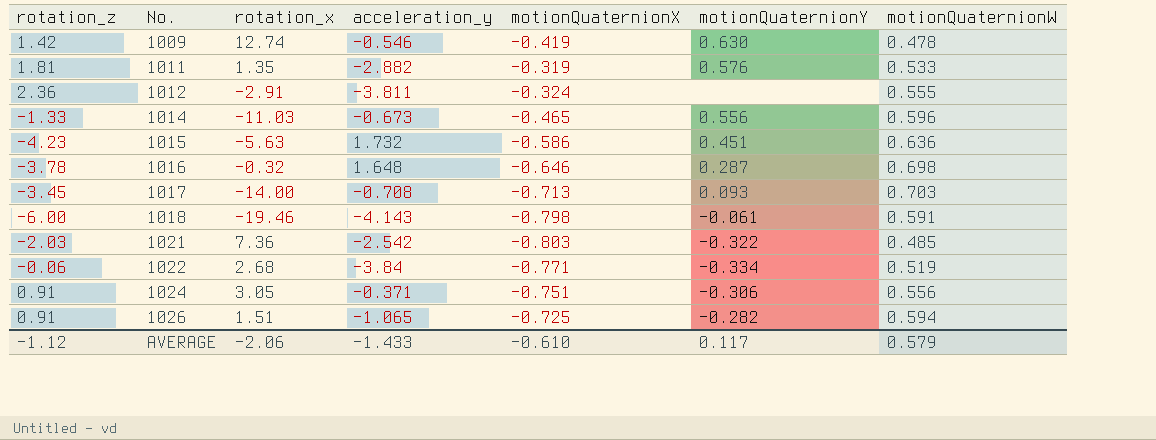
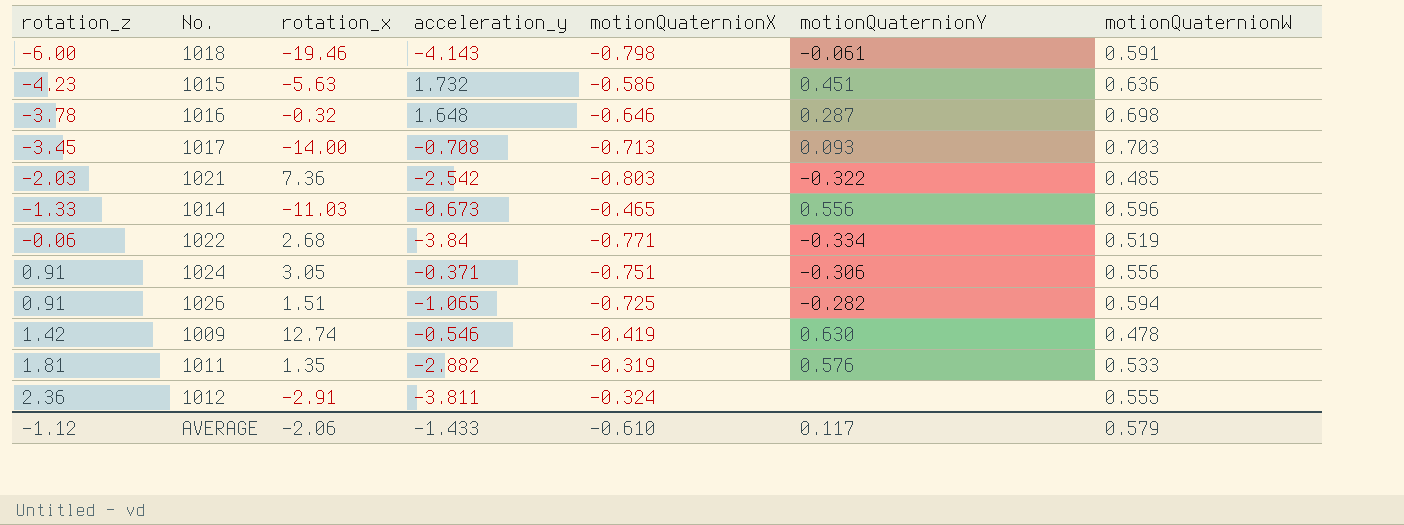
row order: No. ascending -> rotation_z ascending

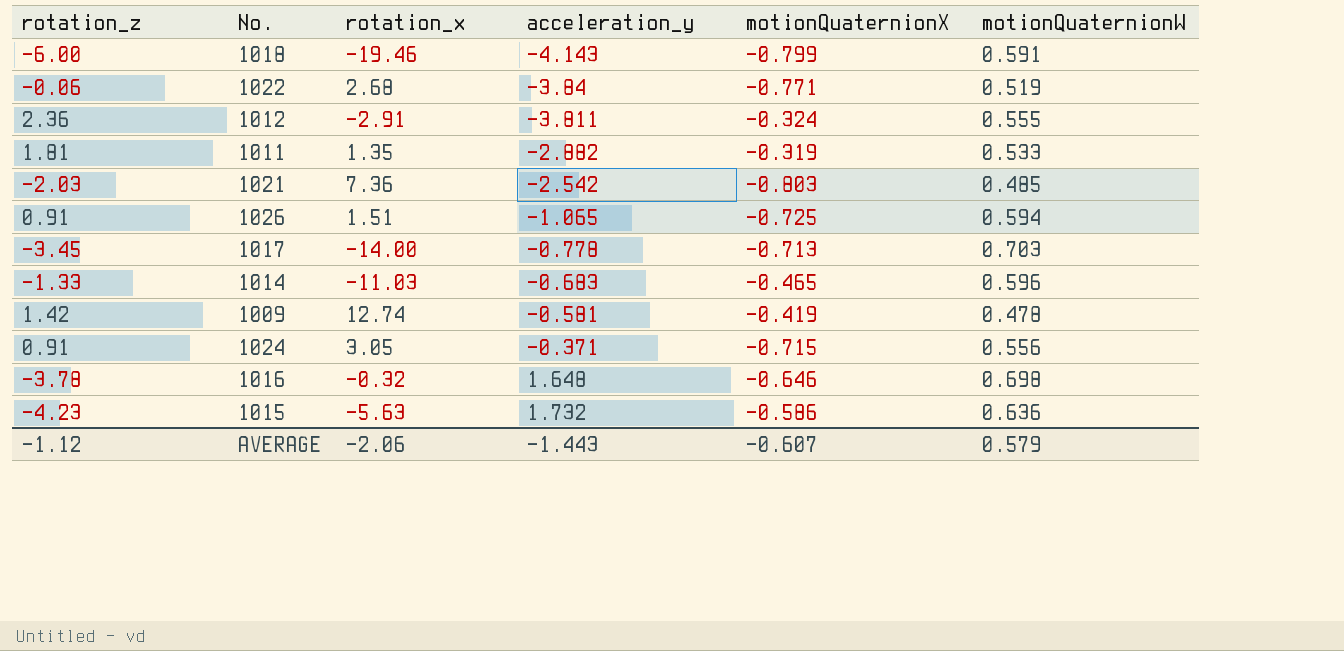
row order: rotation_z ascending -> acceleration_y ascending
column motionQuaternionY | position: 6 -> none
1018 | motionQuaternionX: -0.798 -> -0.799
1017 | acceleration_y: -0.708 -> -0.778
1014 | acceleration_y: -0.673 -> -0.683
1009 | acceleration_y: -0.546 -> -0.581
1024 | motionQuaternionX: -0.751 -> -0.715
AVERAGE | acceleration_y: -1.433 -> -1.443
AVERAGE | motionQuaternionX: -0.610 -> -0.607

